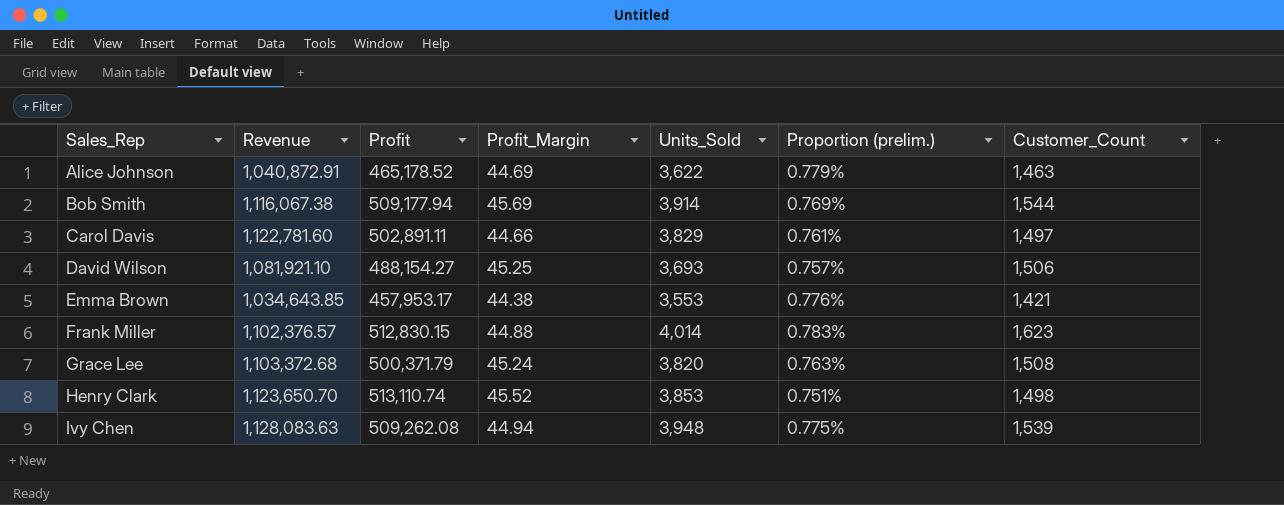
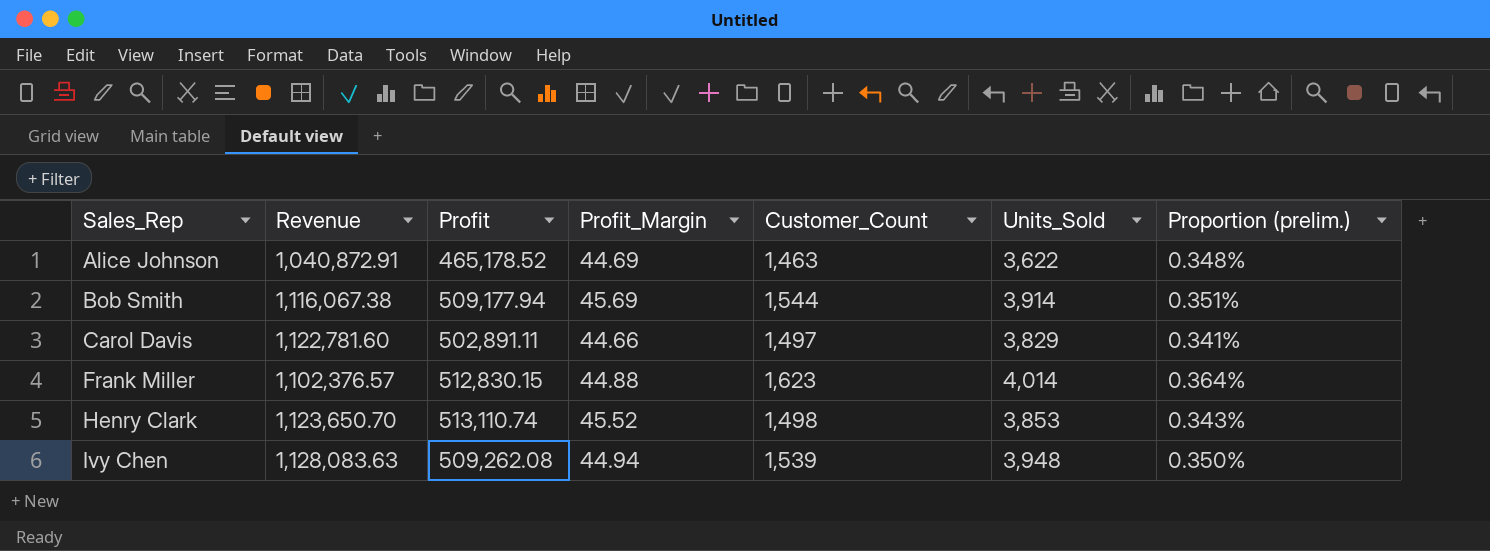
column Customer_Count | position: 7 -> 5
column Proportion (prelim.) | formula: [Units_Sold] / [Profit] -> [Units_Sold] / [Revenue]
row David Wilson: 1,081,921.10 | 488,154.27 | 45.25 | 3,693 | 0.757% | 1,506 -> none
row Emma Brown: 1,034,643.85 | 457,953.17 | 44.38 | 3,553 | 0.776% | 1,421 -> none
row Grace Lee: 1,103,372.68 | 500,371.79 | 45.24 | 3,820 | 0.763% | 1,508 -> none

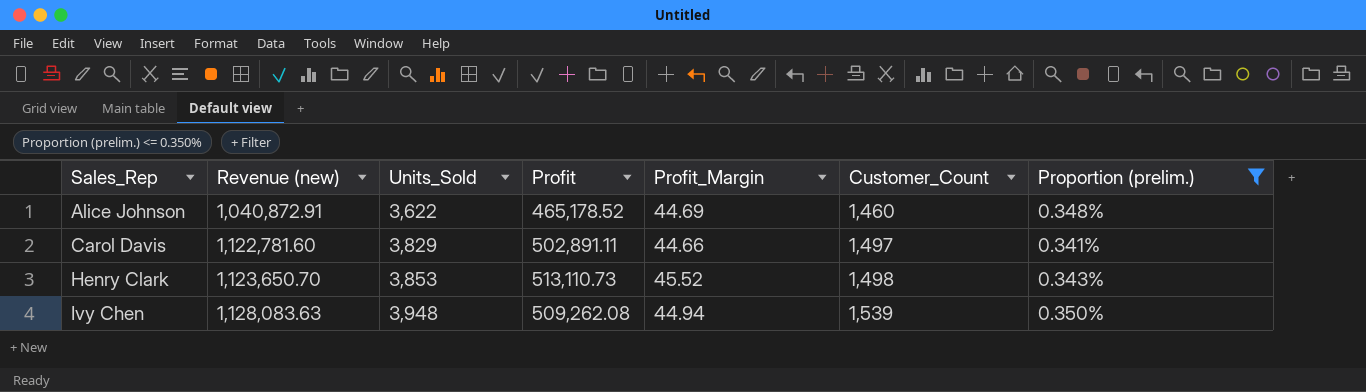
filter: none -> Proportion (prelim.) <= 0.350%
column name: Revenue -> Revenue (new)
column Units_Sold | position: 6 -> 3
Alice Johnson | Customer_Count: 1,463 -> 1,460
Henry Clark | Profit: 513,110.74 -> 513,110.73

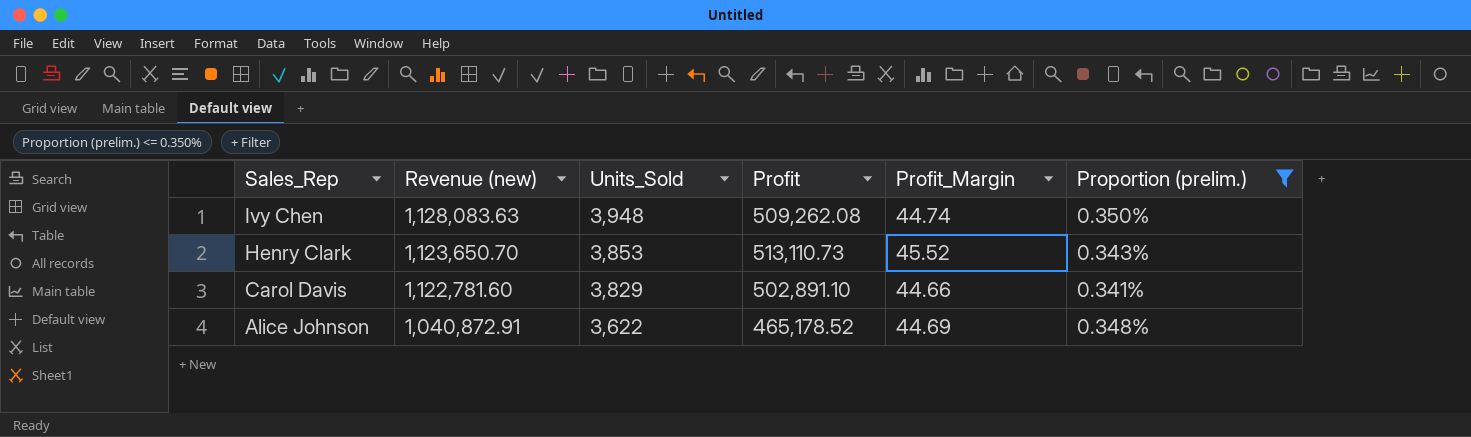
row order: Sales_Rep ascending -> Sales_Rep descending
column Customer_Count | position: 6 -> none
Ivy Chen | Profit_Margin: 44.94 -> 44.74
Carol Davis | Profit: 502,891.11 -> 502,891.10

